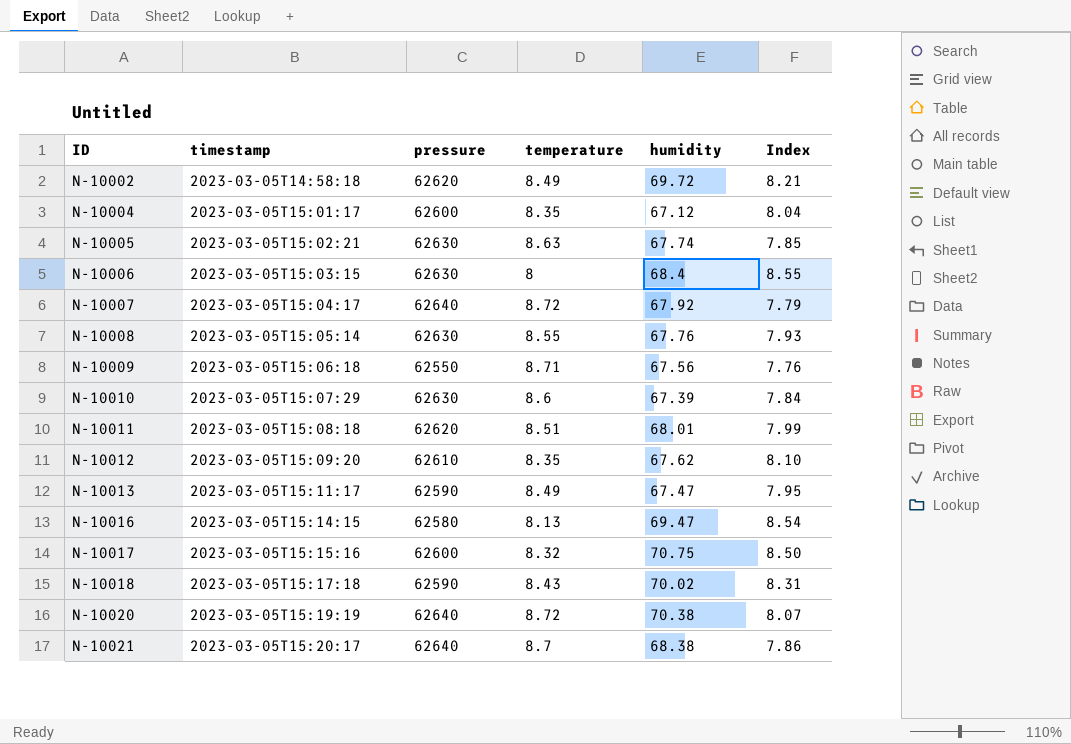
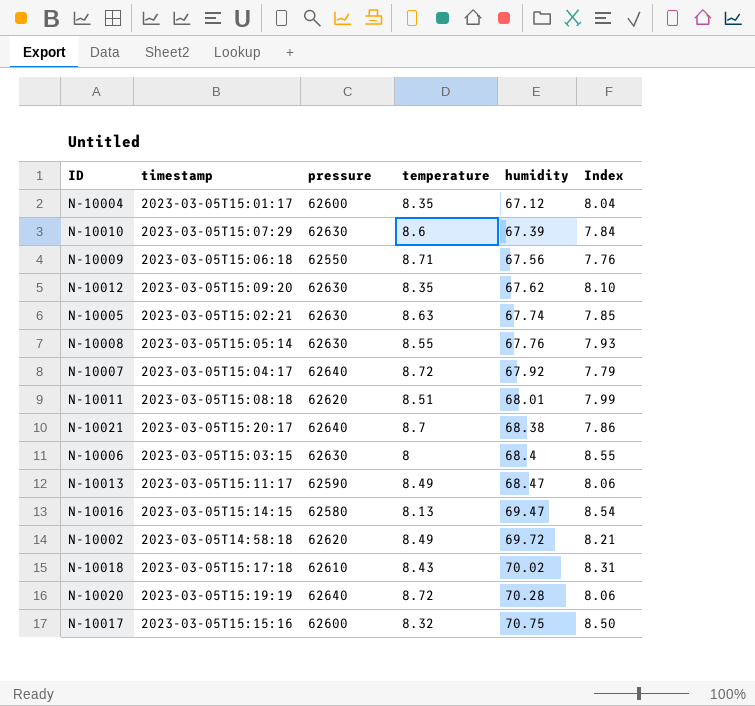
row order: ID ascending -> humidity ascending
N-10012 | pressure: 62610 -> 62630
N-10013 | humidity: 67.47 -> 68.47
N-10013 | Index: 7.95 -> 8.06
N-10018 | pressure: 62590 -> 62610
N-10020 | humidity: 70.38 -> 70.28
N-10020 | Index: 8.07 -> 8.06

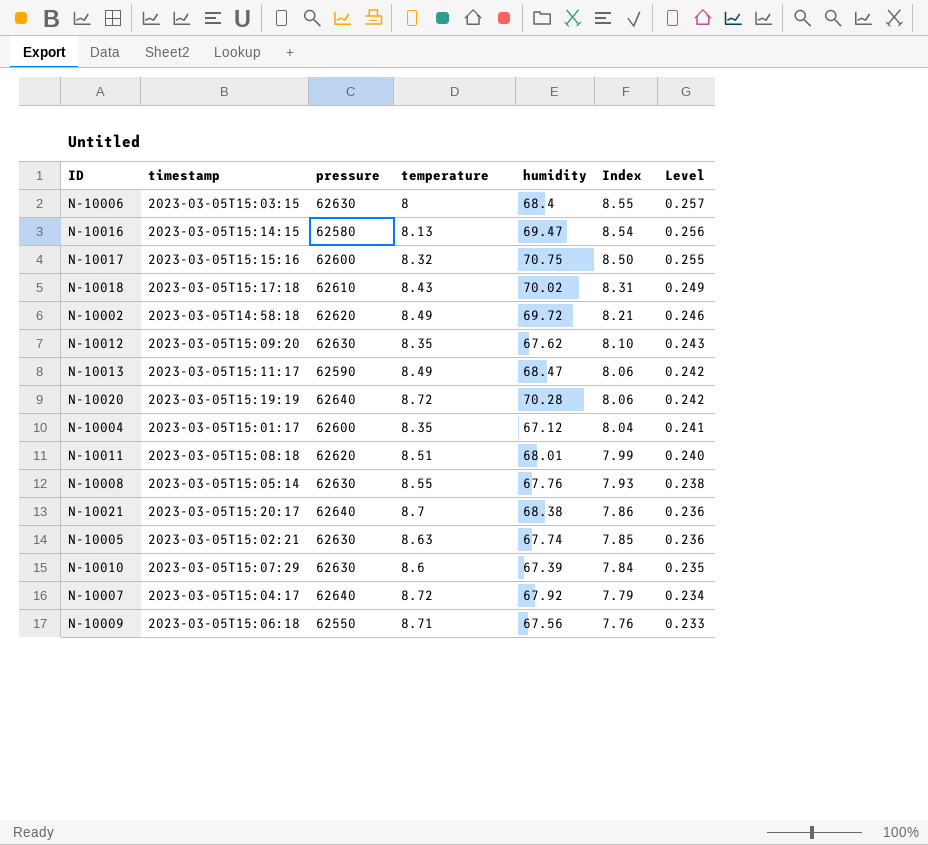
row order: humidity ascending -> Index descending
column Level | formula: none -> [Index] * 0.03

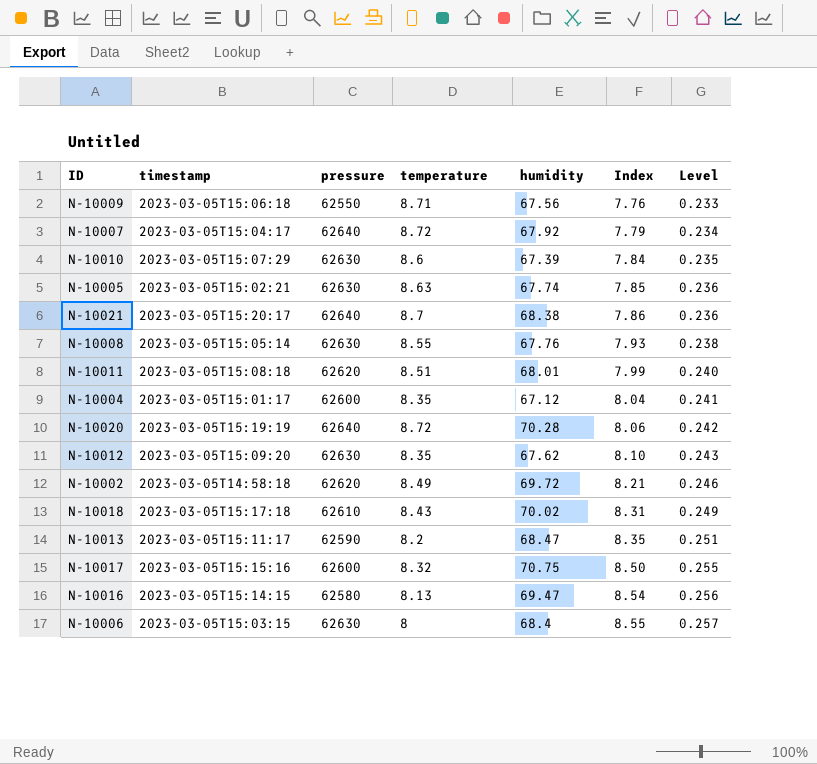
row order: Index descending -> Index ascending
N-10013 | temperature: 8.49 -> 8.2
N-10013 | Index: 8.06 -> 8.35
N-10013 | Level: 0.242 -> 0.251

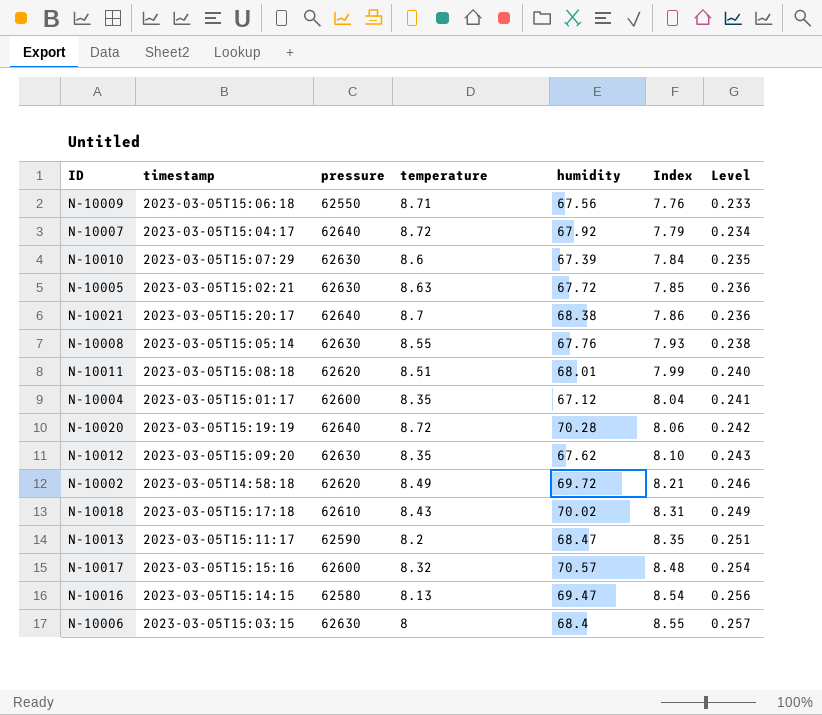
N-10005 | humidity: 67.74 -> 67.72
N-10017 | humidity: 70.75 -> 70.57
N-10017 | Index: 8.50 -> 8.48
N-10017 | Level: 0.255 -> 0.254

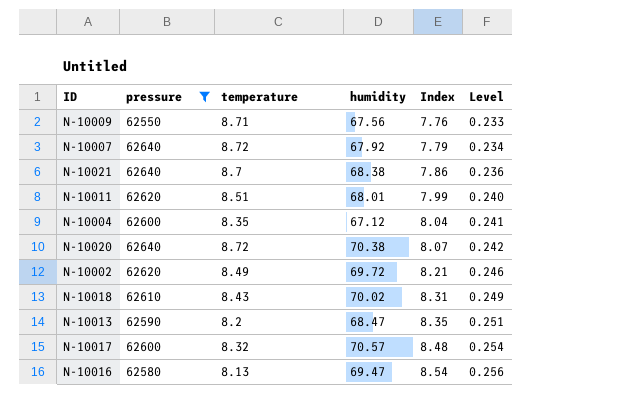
filter: none -> pressure != 62630
column timestamp | position: 2 -> none
N-10020 | humidity: 70.28 -> 70.38
N-10020 | Index: 8.06 -> 8.07

